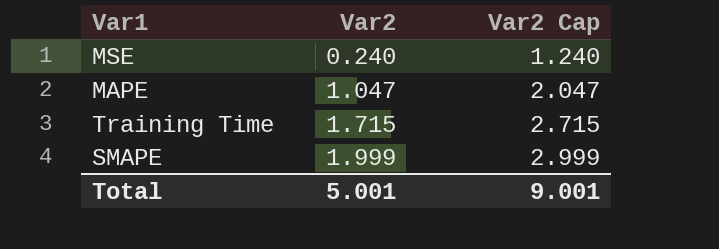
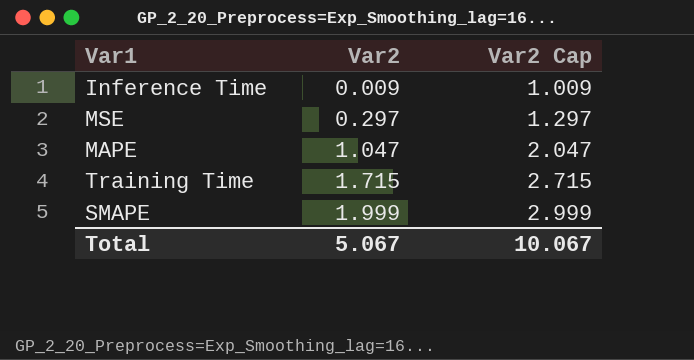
row Inference Time: none -> 0.009 | 1.009
MSE | Var2: 0.240 -> 0.297
MSE | Var2 Cap: 1.240 -> 1.297
Total | Var2: 5.001 -> 5.067
Total | Var2 Cap: 9.001 -> 10.067

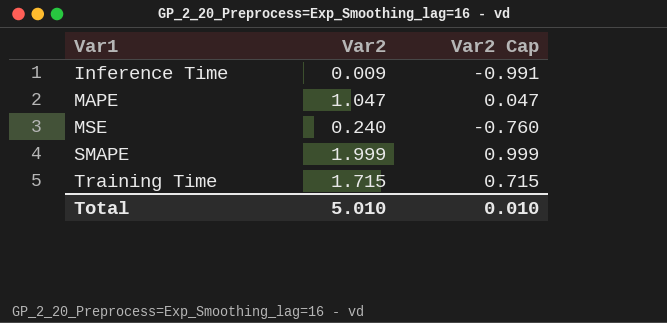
row order: Var2 ascending -> Var1 ascending
column Var2 Cap | formula: [Var2] + 1 -> [Var2] - 1
MSE | Var2: 0.297 -> 0.240
Total | Var2: 5.067 -> 5.010
Total | Var2 Cap: 10.067 -> 0.010

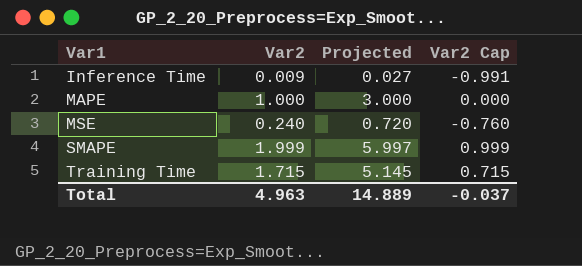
column Projected | formula: none -> [Var2] * 3
MAPE | Var2: 1.047 -> 1.000
MAPE | Var2 Cap: 0.047 -> 0.000
Total | Var2: 5.010 -> 4.963
Total | Var2 Cap: 0.010 -> -0.037

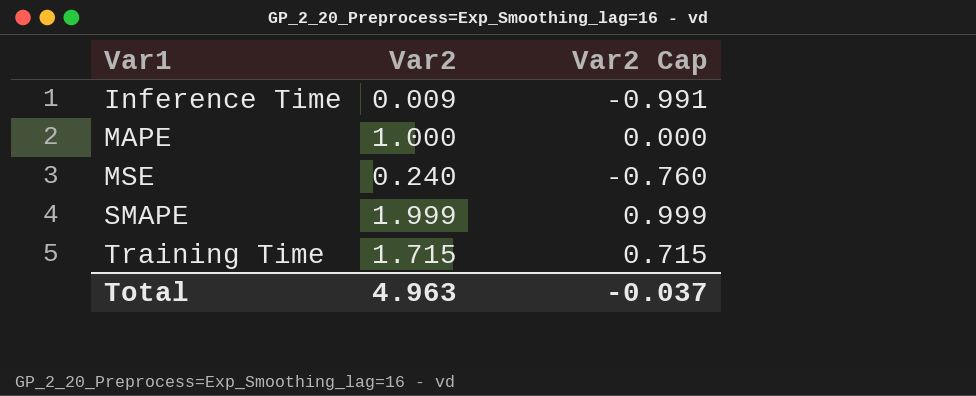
column Projected | formula: [Var2] * 3 -> none

